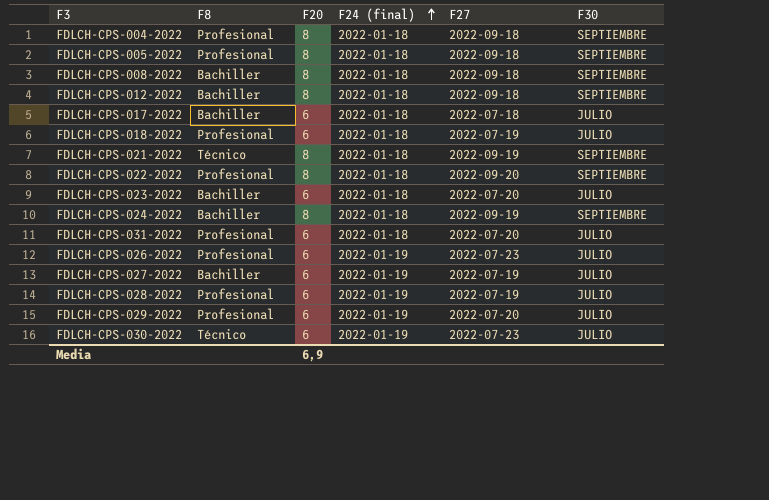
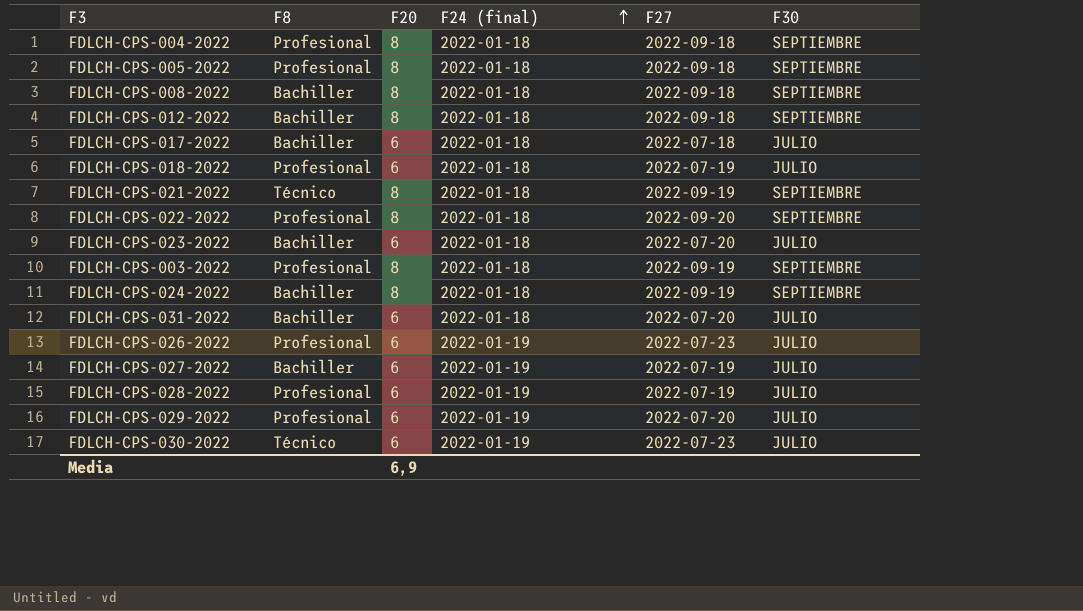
row FDLCH-CPS-003-2022: none -> Profesional | 8 | 2022-01-18 | 2022-09-19 | SEPTIEMBRE
FDLCH-CPS-031-2022 | F8: Profesional -> Bachiller

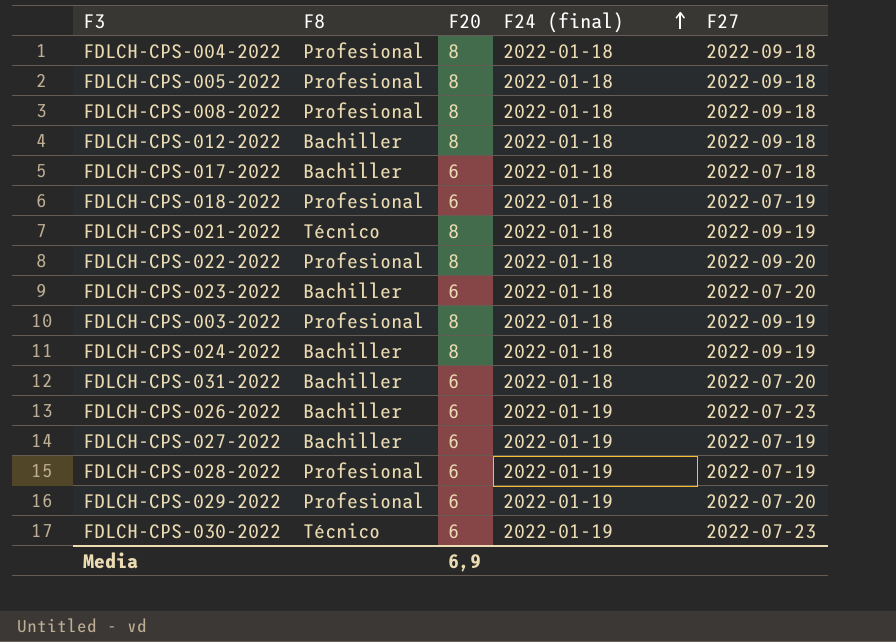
column F30 | position: 6 -> none
FDLCH-CPS-008-2022 | F8: Bachiller -> Profesional
FDLCH-CPS-026-2022 | F8: Profesional -> Bachiller

